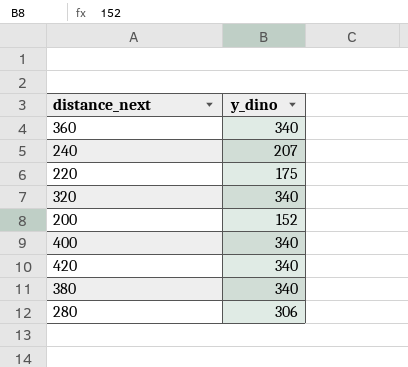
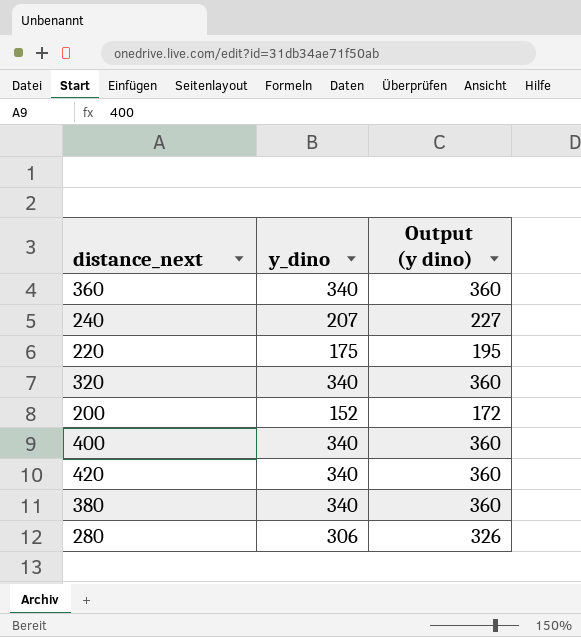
column Output (y dino) | formula: none -> [y_dino] + 20

